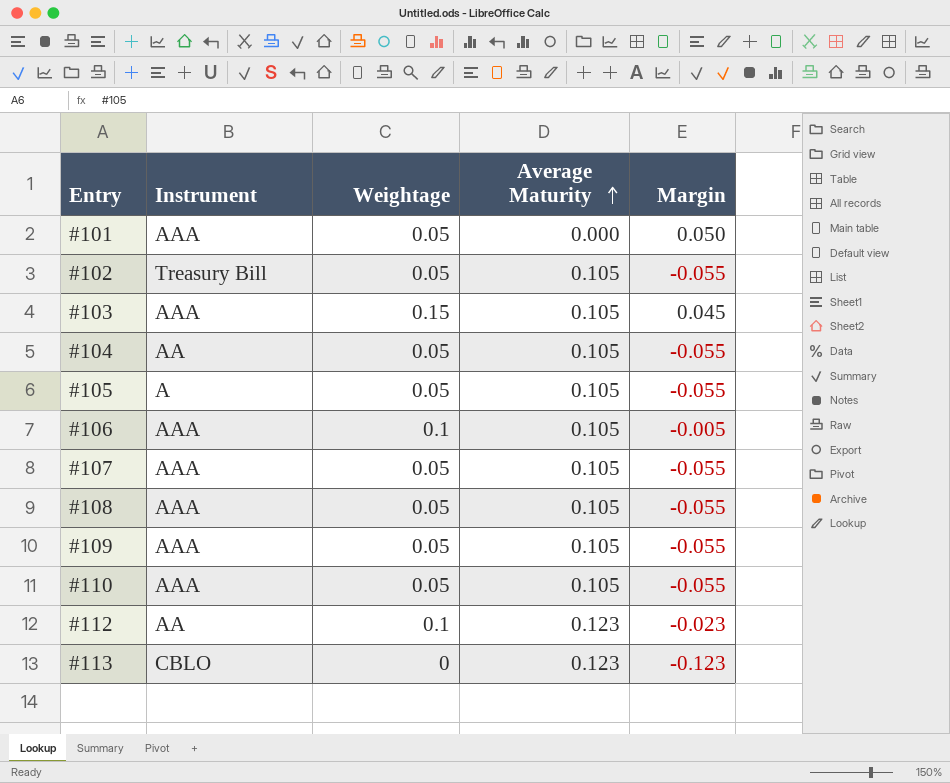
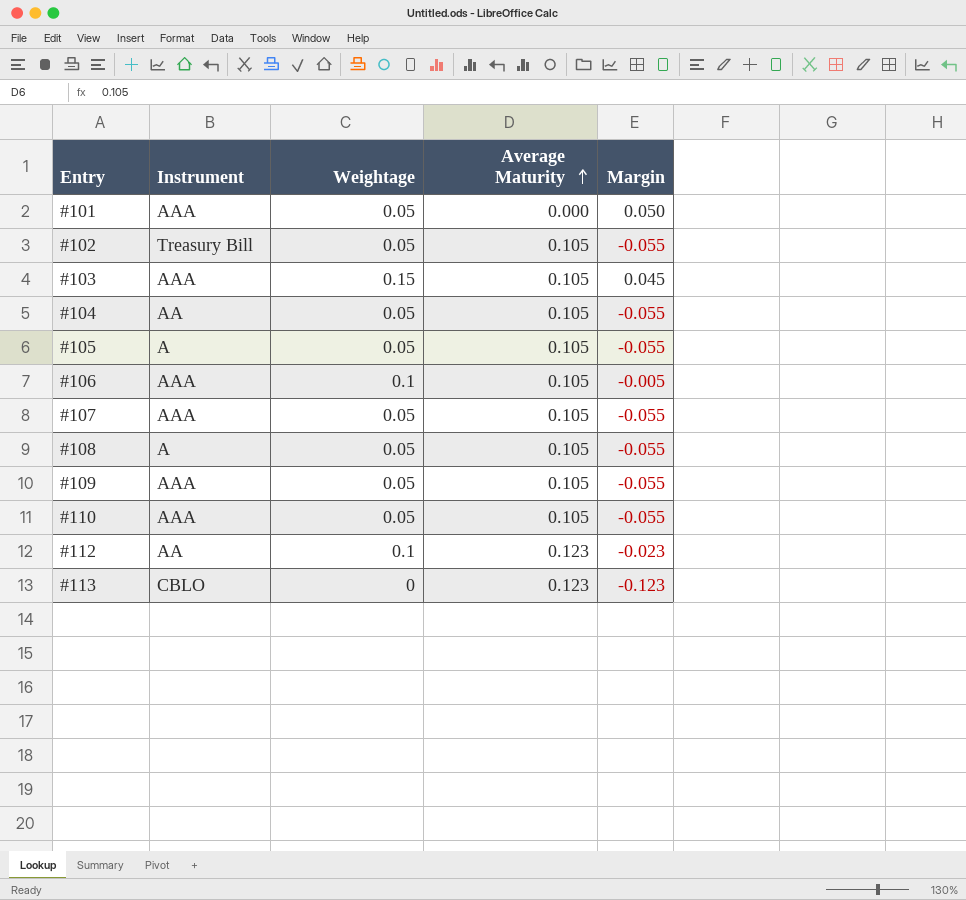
#108 | Instrument: AAA -> A

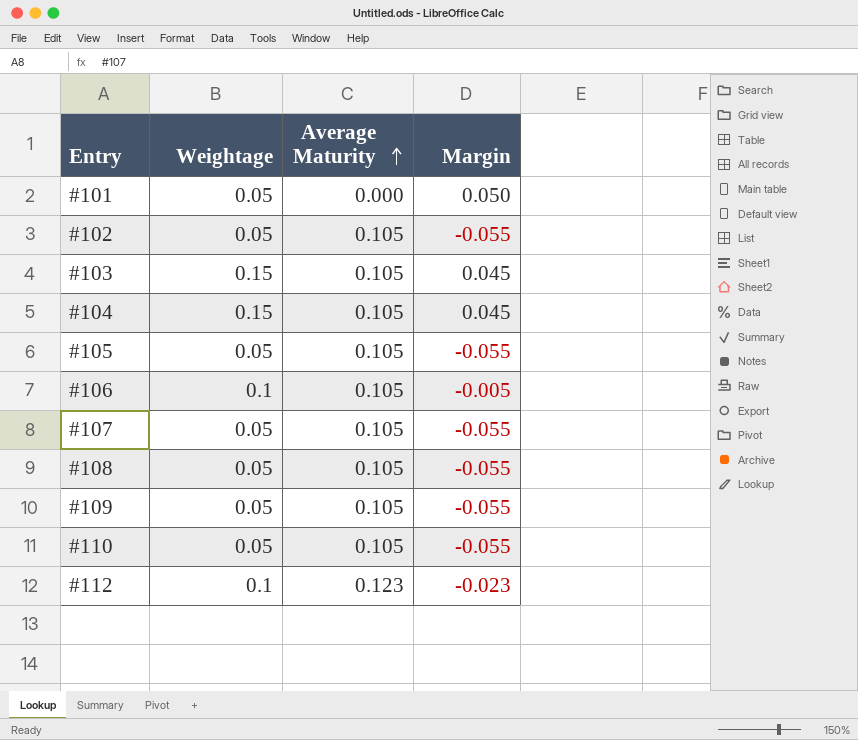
column Instrument | position: 2 -> none
row #113: CBLO | 0 | 0.123 | -0.123 -> none
#104 | Weightage: 0.05 -> 0.15
#104 | Margin: -0.055 -> 0.045

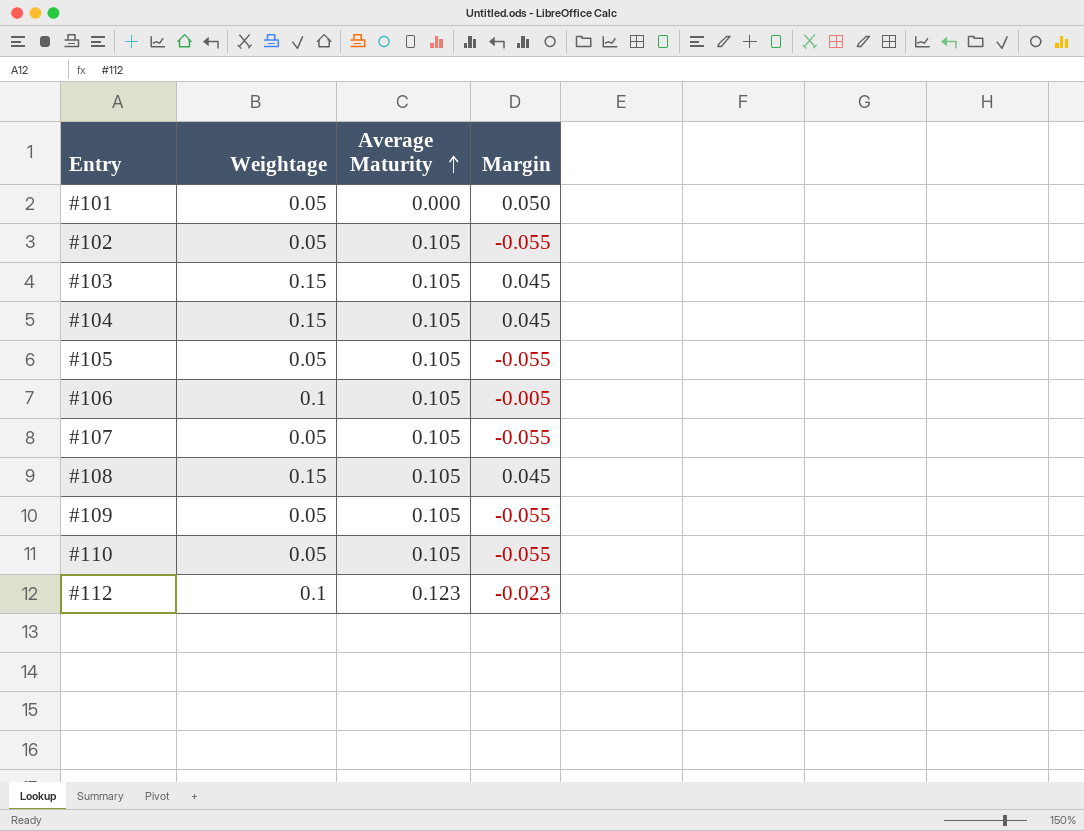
#108 | Weightage: 0.05 -> 0.15
#108 | Margin: -0.055 -> 0.045

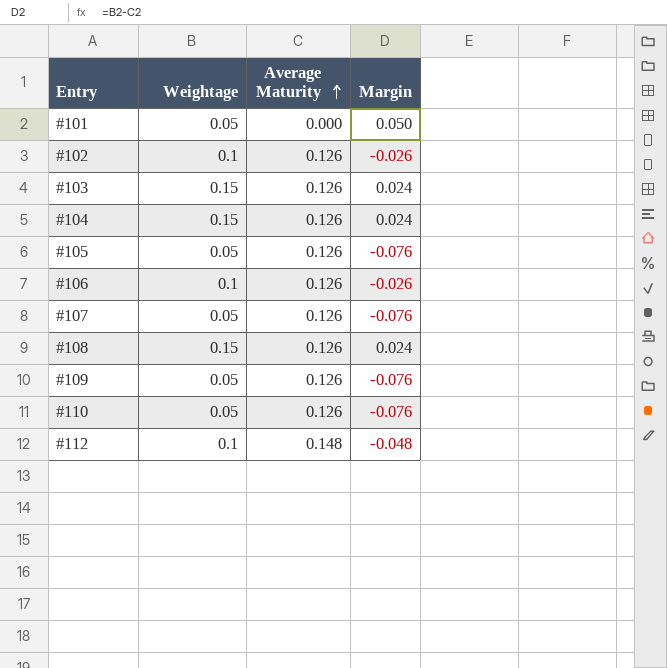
#102 | Weightage: 0.05 -> 0.1
#102 | Average Maturity: 0.105 -> 0.126
#102 | Margin: -0.055 -> -0.026
#103 | Average Maturity: 0.105 -> 0.126
#103 | Margin: 0.045 -> 0.024
#104 | Average Maturity: 0.105 -> 0.126
#104 | Margin: 0.045 -> 0.024
#105 | Average Maturity: 0.105 -> 0.126
#105 | Margin: -0.055 -> -0.076
#106 | Average Maturity: 0.105 -> 0.126
#106 | Margin: -0.005 -> -0.026
#107 | Average Maturity: 0.105 -> 0.126
#107 | Margin: -0.055 -> -0.076
#108 | Average Maturity: 0.105 -> 0.126
#108 | Margin: 0.045 -> 0.024
#109 | Average Maturity: 0.105 -> 0.126
#109 | Margin: -0.055 -> -0.076
#110 | Average Maturity: 0.105 -> 0.126
#110 | Margin: -0.055 -> -0.076
#112 | Average Maturity: 0.123 -> 0.148
#112 | Margin: -0.023 -> -0.048

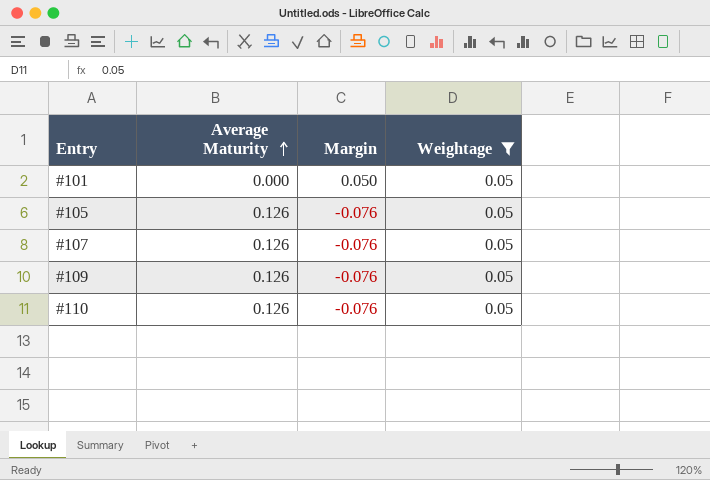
filter: none -> Weightage = 0.05
column Weightage | position: 2 -> 4

